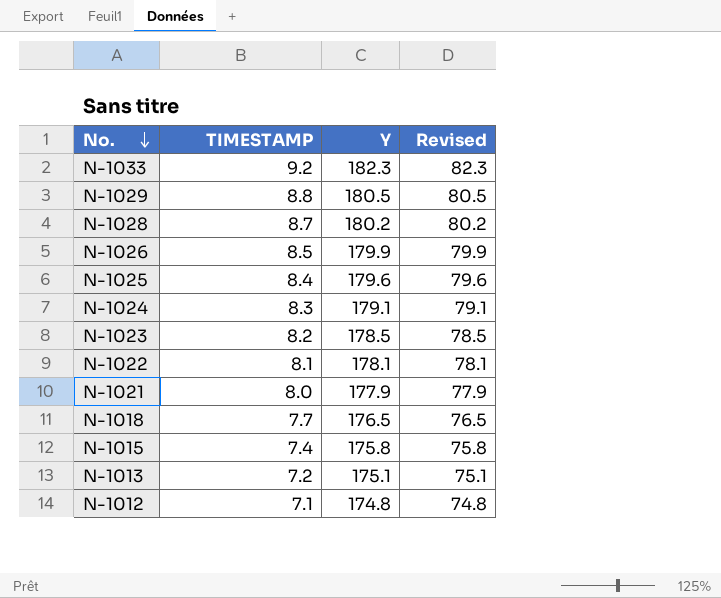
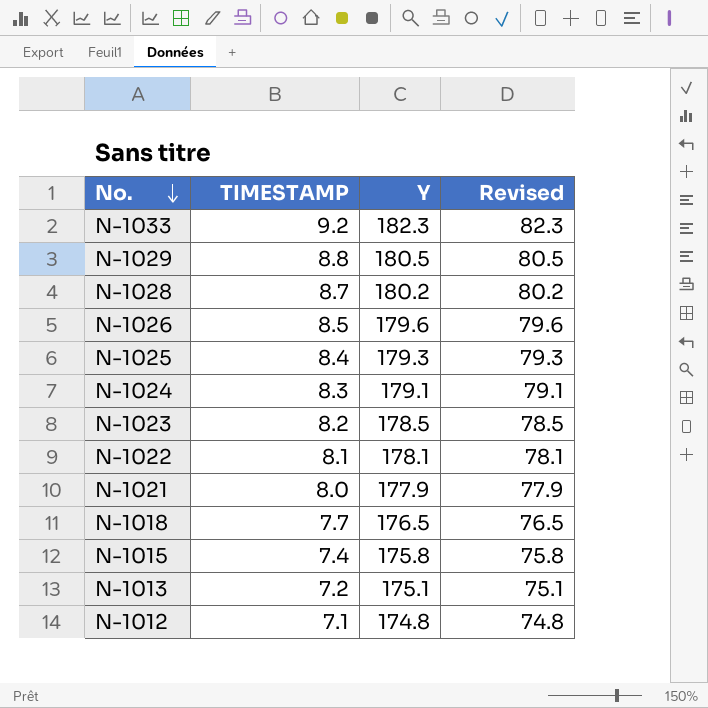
N-1026 | Y: 179.9 -> 179.6
N-1026 | Revised: 79.9 -> 79.6
N-1025 | Y: 179.6 -> 179.3
N-1025 | Revised: 79.6 -> 79.3

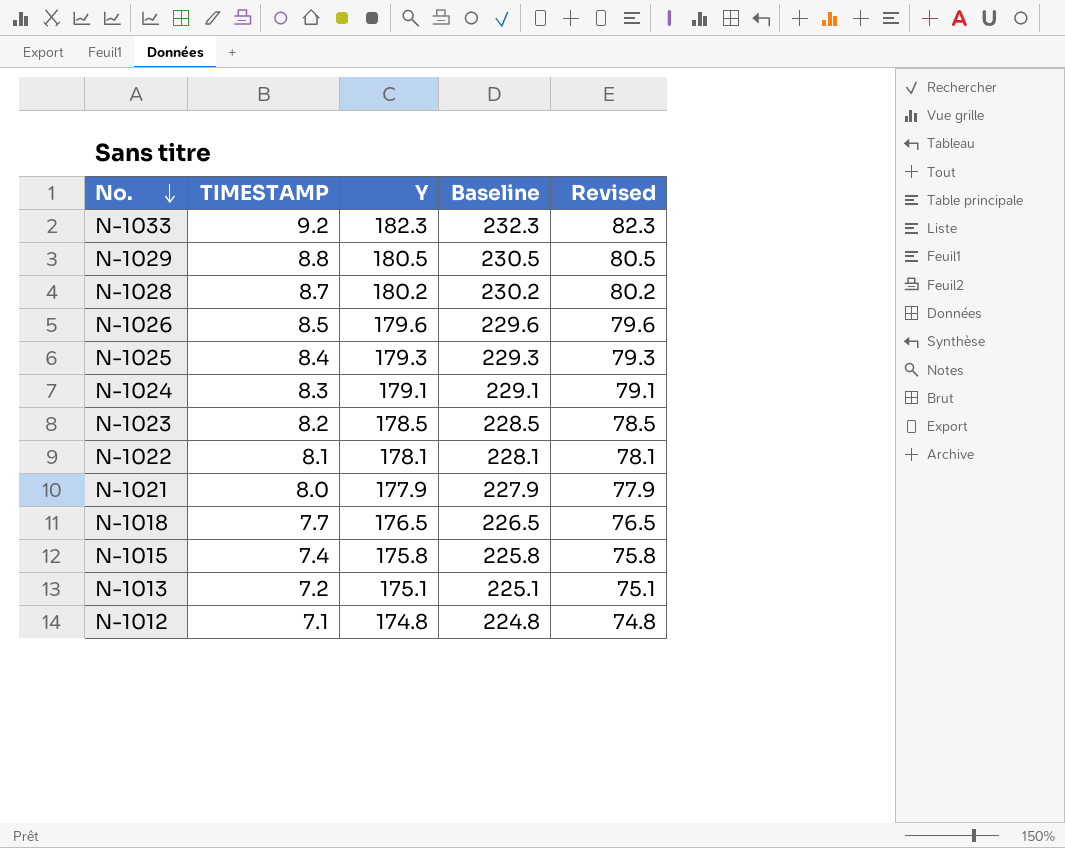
column Baseline | formula: none -> [Y] + 50

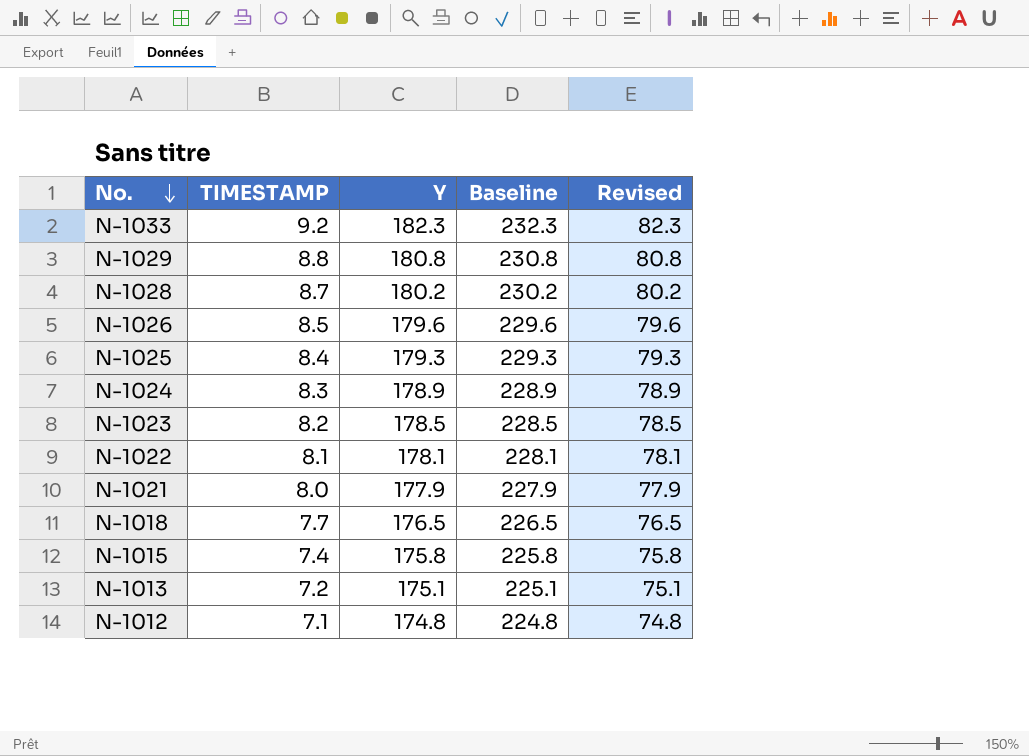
N-1029 | Y: 180.5 -> 180.8
N-1029 | Baseline: 230.5 -> 230.8
N-1029 | Revised: 80.5 -> 80.8
N-1024 | Y: 179.1 -> 178.9
N-1024 | Baseline: 229.1 -> 228.9
N-1024 | Revised: 79.1 -> 78.9

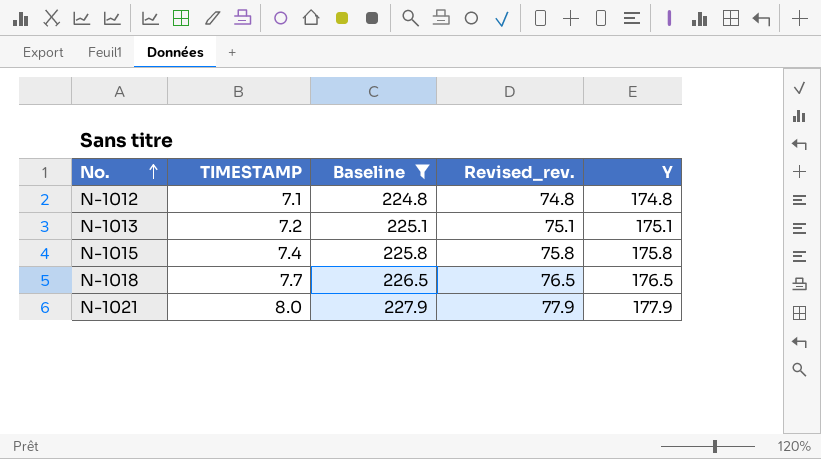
filter: none -> Baseline <= 227.9
row order: No. descending -> No. ascending
column name: Revised -> Revised_rev.
column Y | position: 3 -> 5

